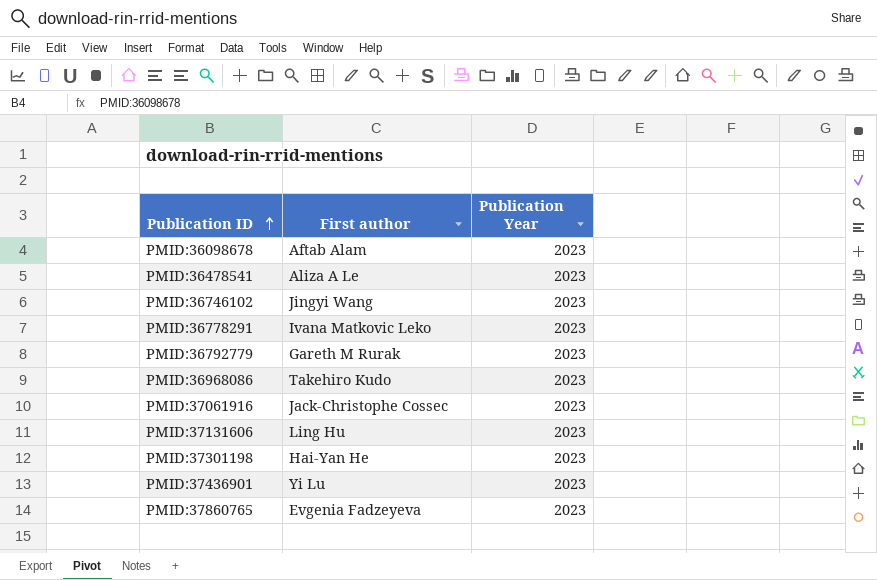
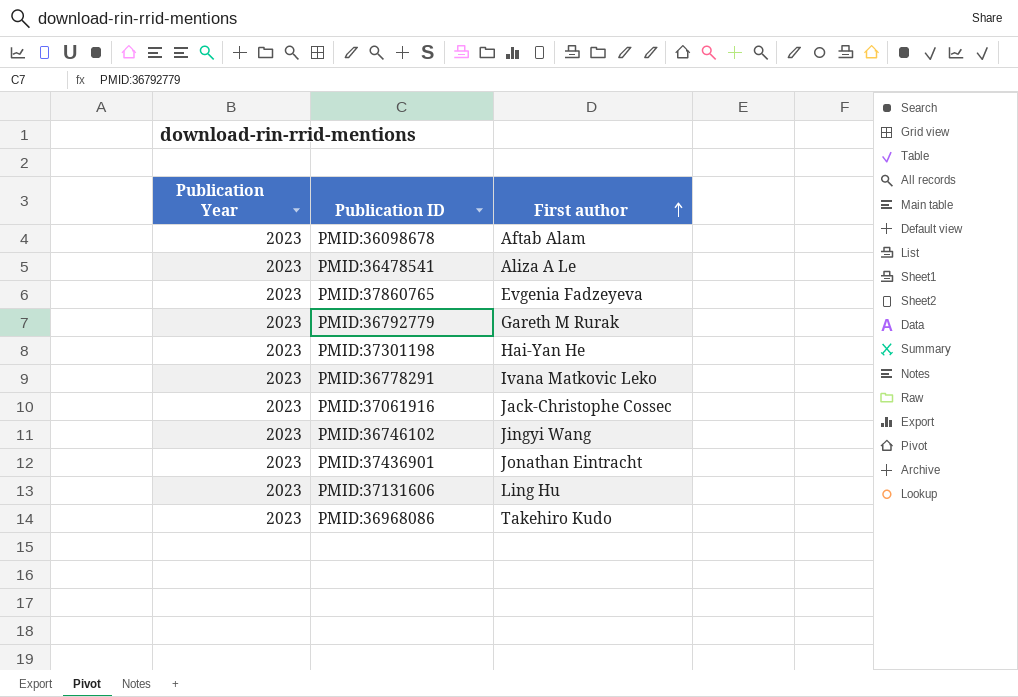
row order: Publication ID ascending -> First author ascending
column Publication Year | position: 3 -> 1
PMID:37436901 | First author: Yi Lu -> Jonathan Eintracht

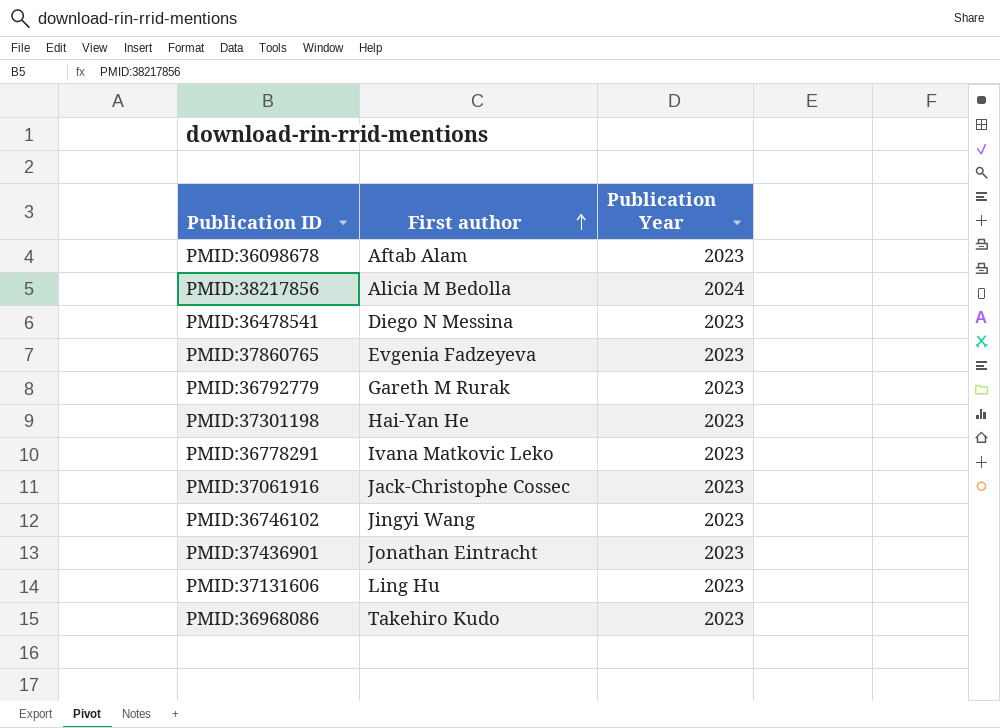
column Publication Year | position: 1 -> 3
row PMID:38217856: none -> Alicia M Bedolla | 2024
PMID:36478541 | First author: Aliza A Le -> Diego N Messina

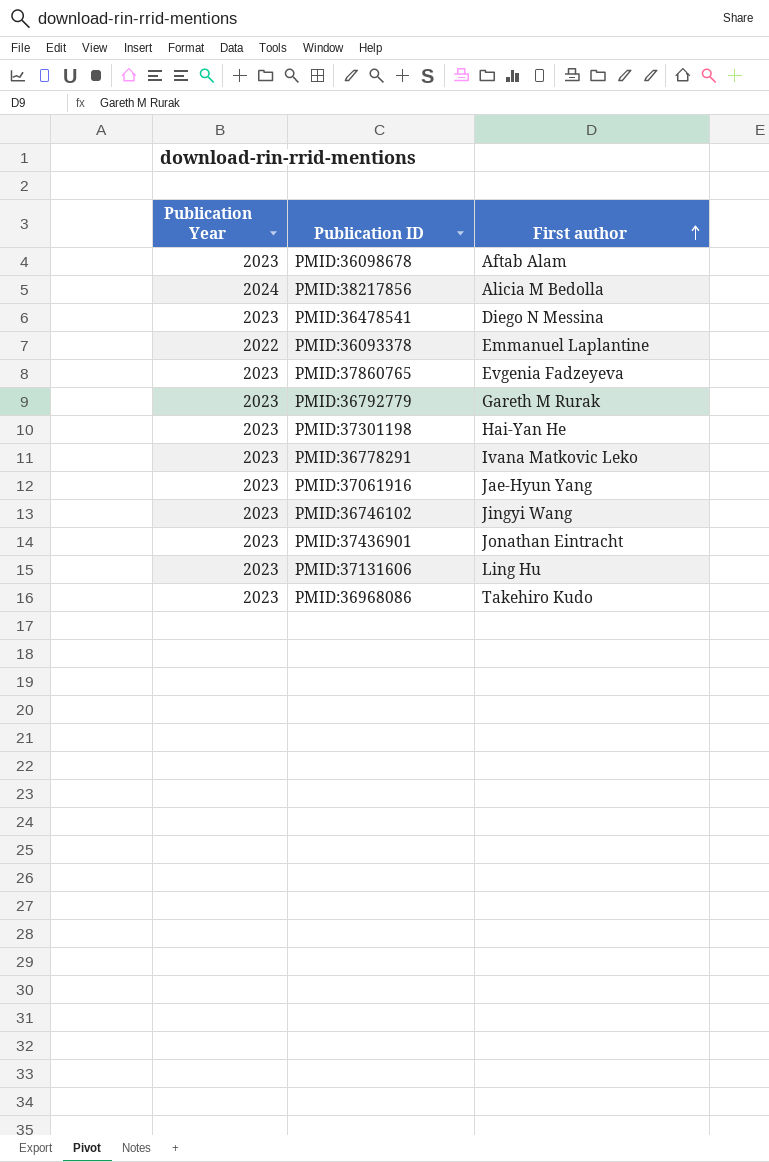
column Publication Year | position: 3 -> 1
row PMID:36093378: none -> 2022 | Emmanuel Laplantine
PMID:37061916 | First author: Jack-Christophe Cossec -> Jae-Hyun Yang

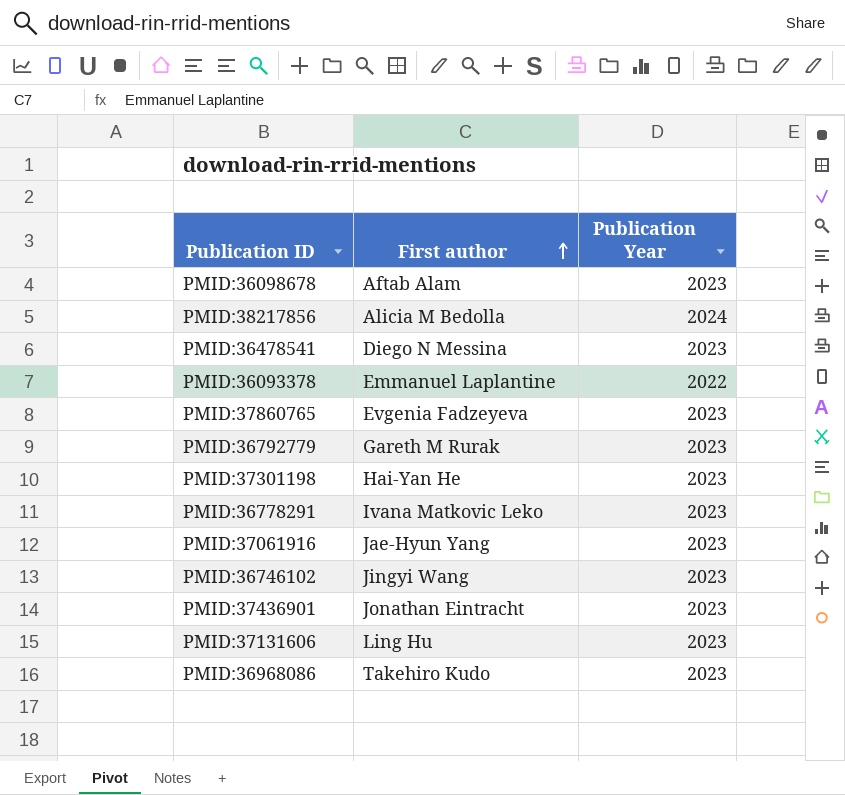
column Publication Year | position: 1 -> 3

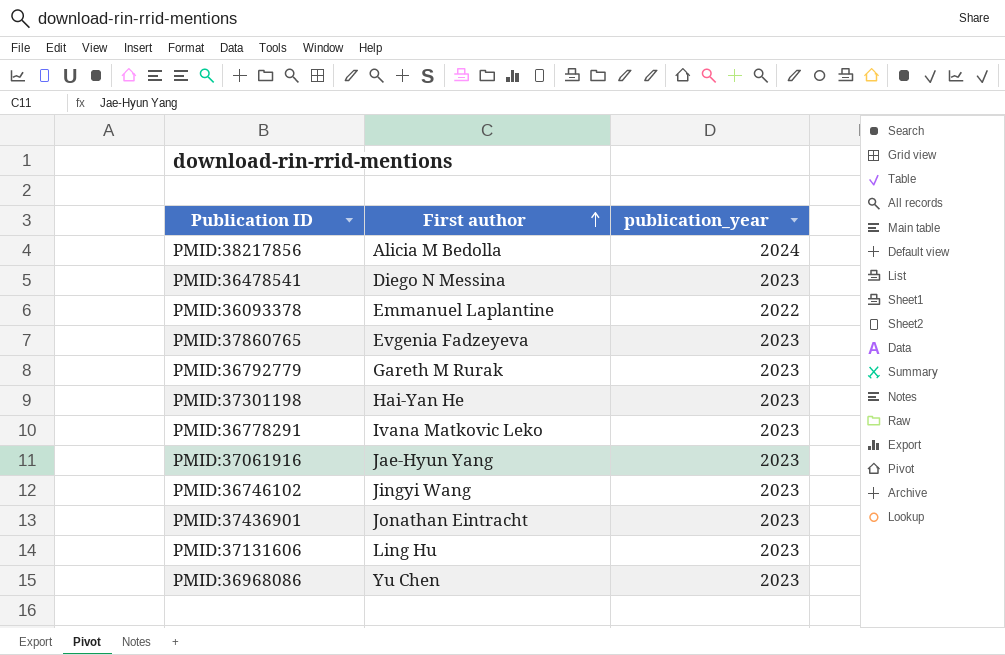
column name: Publication Year -> publication_year
row PMID:36098678: Aftab Alam | 2023 -> none
PMID:36968086 | First author: Takehiro Kudo -> Yu Chen

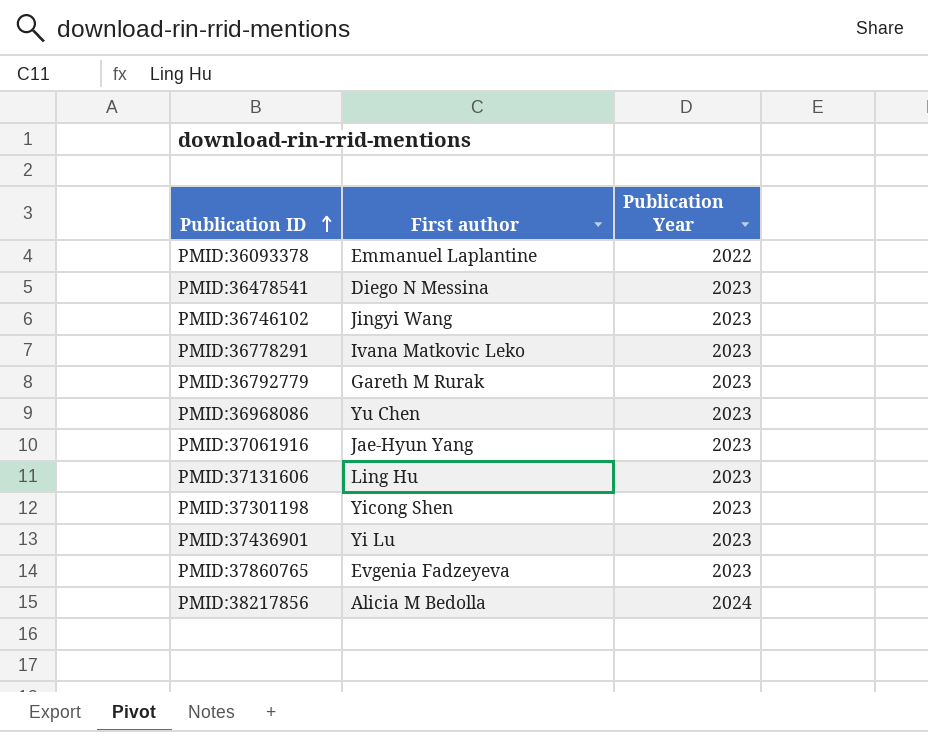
row order: First author ascending -> Publication ID ascending
column name: publication_year -> Publication Year
PMID:37301198 | First author: Hai-Yan He -> Yicong Shen
PMID:37436901 | First author: Jonathan Eintracht -> Yi Lu

